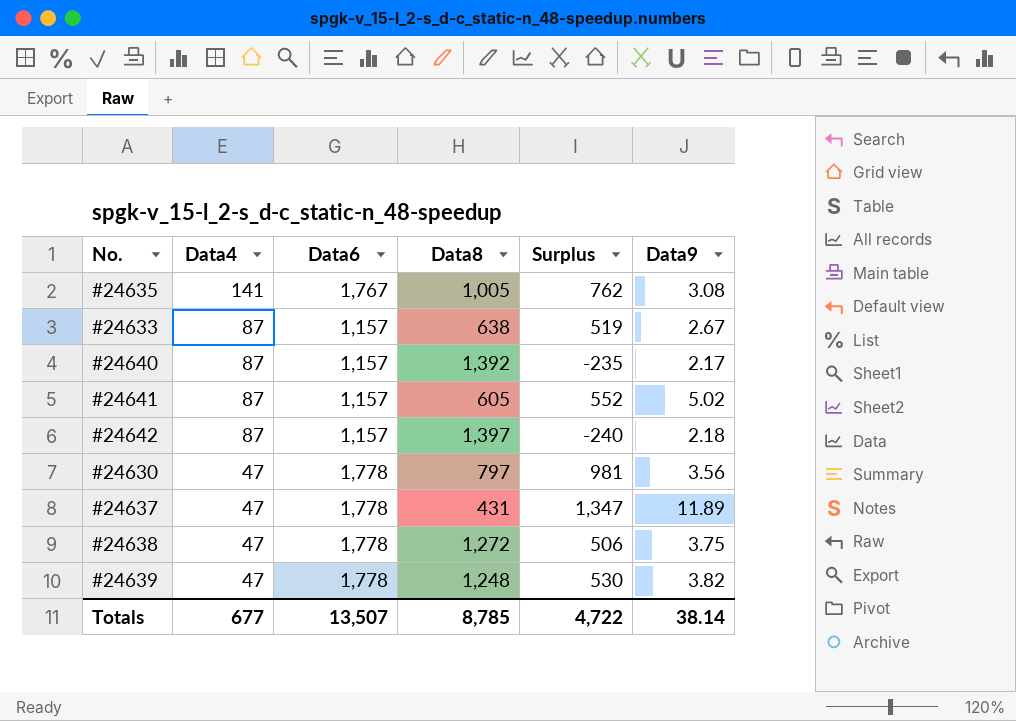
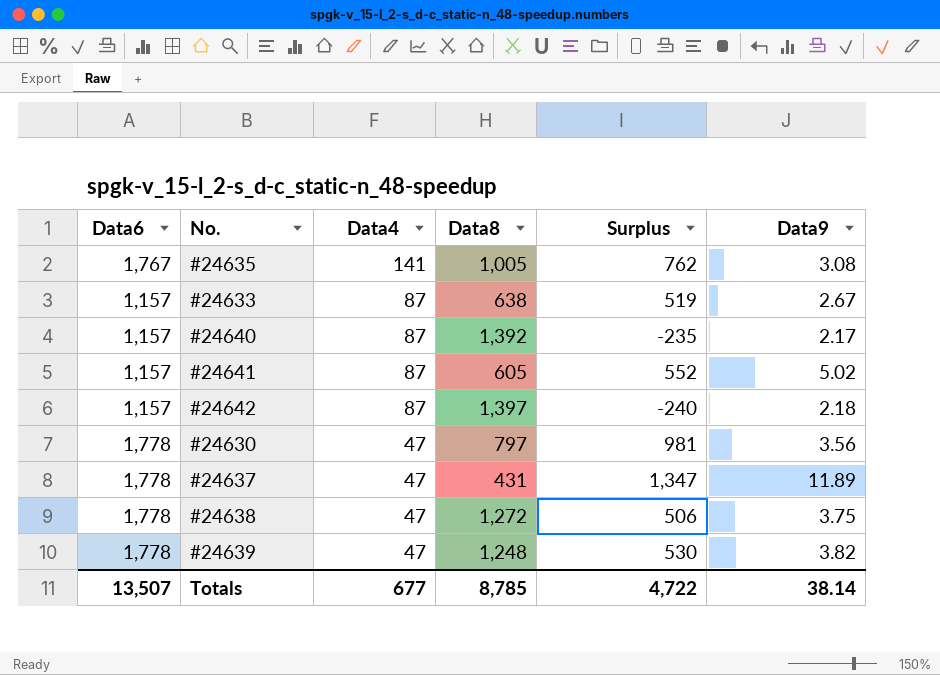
column Data6 | position: 3 -> 1

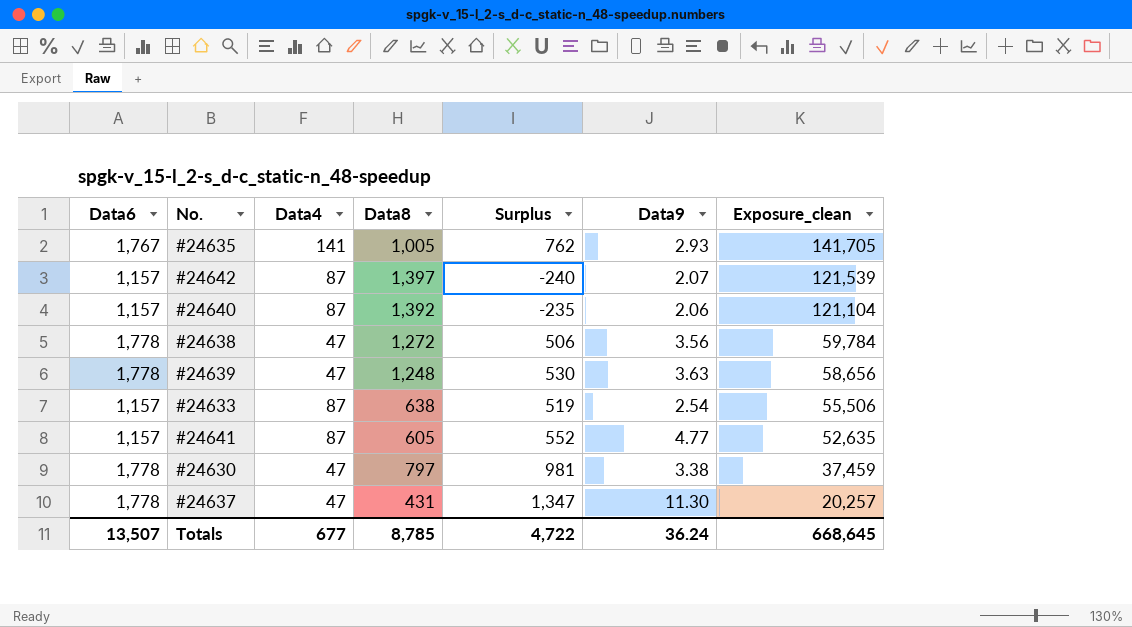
row order: Data4 descending -> Exposure_clean descending
column Exposure_clean | formula: none -> [Data4] * [Data8]
#24635 | Data9: 3.08 -> 2.93
#24642 | Data9: 2.18 -> 2.07
#24640 | Data9: 2.17 -> 2.06
#24638 | Data9: 3.75 -> 3.56
#24639 | Data9: 3.82 -> 3.63
#24633 | Data9: 2.67 -> 2.54
#24641 | Data9: 5.02 -> 4.77
#24630 | Data9: 3.56 -> 3.38
#24637 | Data9: 11.89 -> 11.30
Totals | Data9: 38.14 -> 36.24

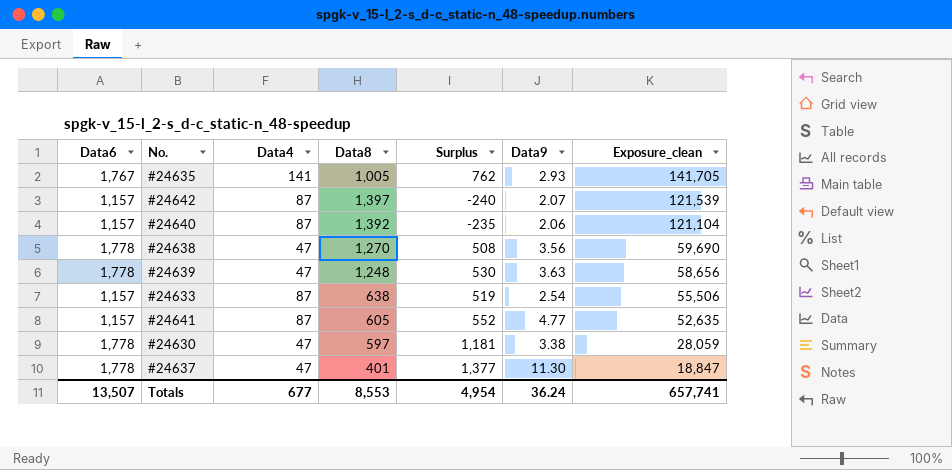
#24638 | Data8: 1,272 -> 1,270
#24638 | Surplus: 506 -> 508
#24638 | Exposure_clean: 59,784 -> 59,690
#24630 | Data8: 797 -> 597
#24630 | Surplus: 981 -> 1,181
#24630 | Exposure_clean: 37,459 -> 28,059
#24637 | Data8: 431 -> 401
#24637 | Surplus: 1,347 -> 1,377
#24637 | Exposure_clean: 20,257 -> 18,847
Totals | Data8: 8,785 -> 8,553
Totals | Surplus: 4,722 -> 4,954
Totals | Exposure_clean: 668,645 -> 657,741

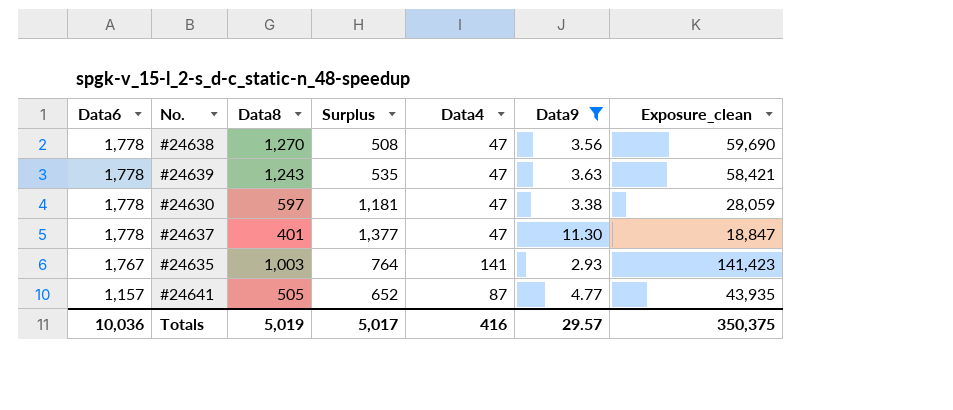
filter: none -> Data9 >= 2.93
row order: Exposure_clean descending -> Data6 descending
column Data4 | position: 3 -> 5
#24639 | Data8: 1,248 -> 1,243
#24639 | Surplus: 530 -> 535
#24639 | Exposure_clean: 58,656 -> 58,421
#24635 | Data8: 1,005 -> 1,003
#24635 | Surplus: 762 -> 764
#24635 | Exposure_clean: 141,705 -> 141,423
#24641 | Data8: 605 -> 505
#24641 | Surplus: 552 -> 652
#24641 | Exposure_clean: 52,635 -> 43,935
Totals | Data6: 13,507 -> 10,036
Totals | Data8: 8,553 -> 5,019
Totals | Surplus: 4,954 -> 5,017
Totals | Data4: 677 -> 416
Totals | Data9: 36.24 -> 29.57
Totals | Exposure_clean: 657,741 -> 350,375

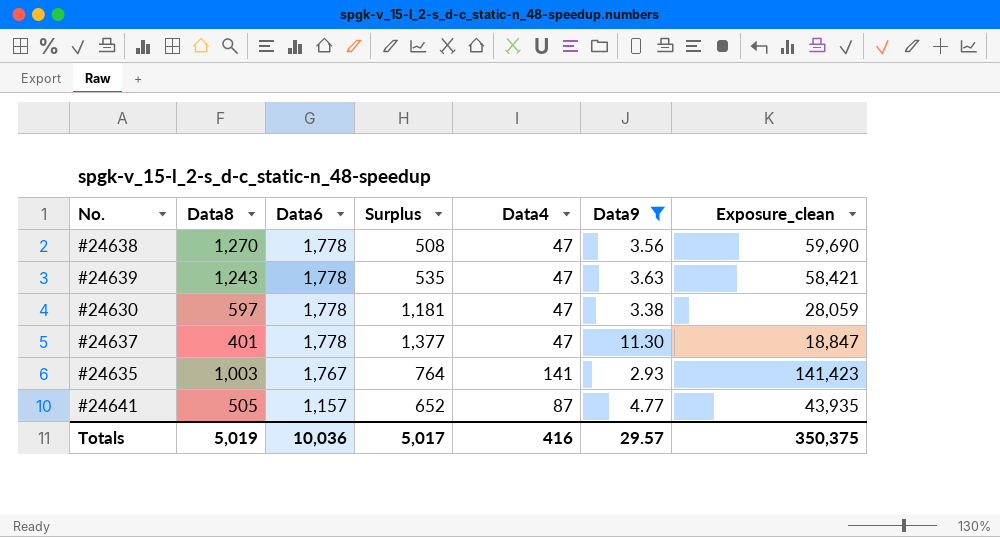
column Data6 | position: 1 -> 3

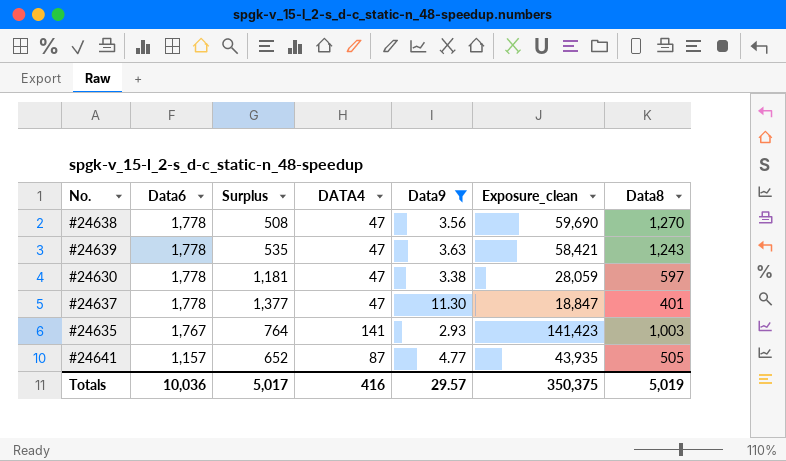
column name: Data4 -> DATA4
column Data8 | position: 2 -> 7

